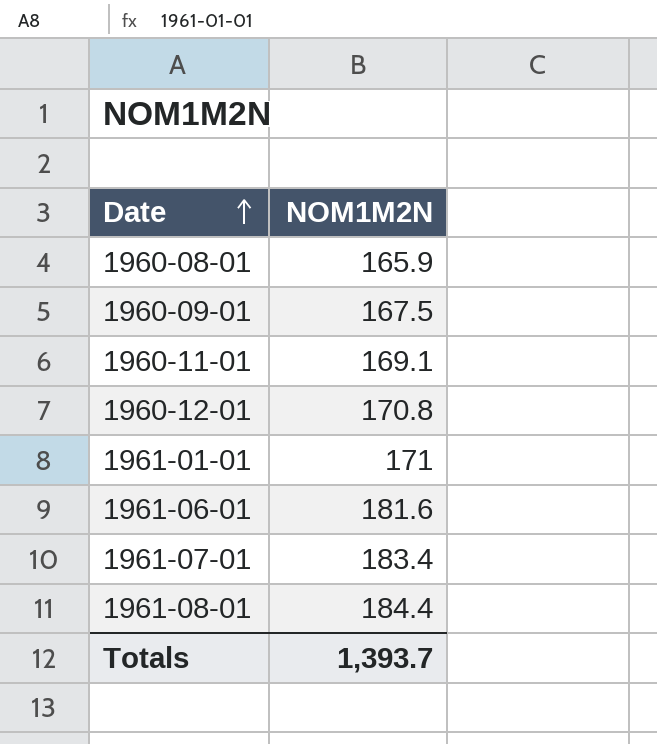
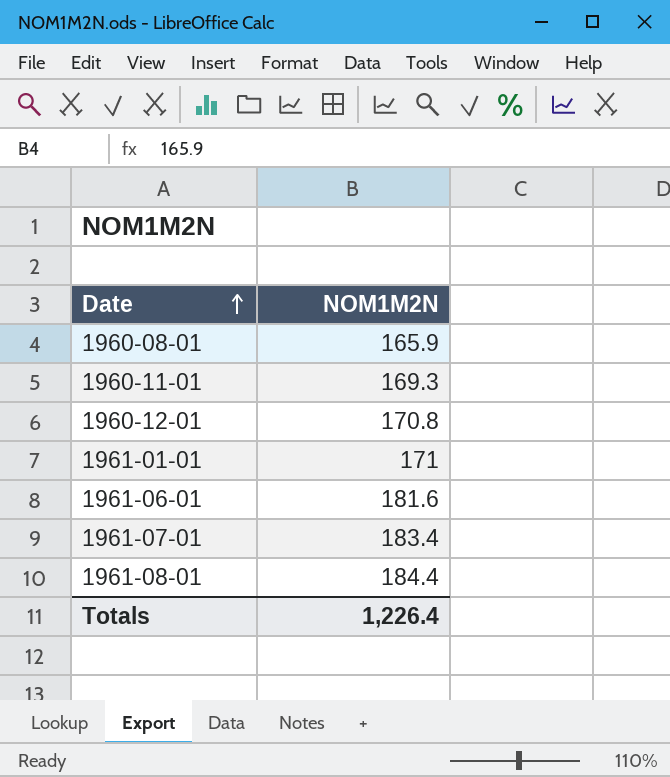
row 1960-09-01: 167.5 -> none
1960-11-01 | NOM1M2N: 169.1 -> 169.3
Totals | NOM1M2N: 1,393.7 -> 1,226.4

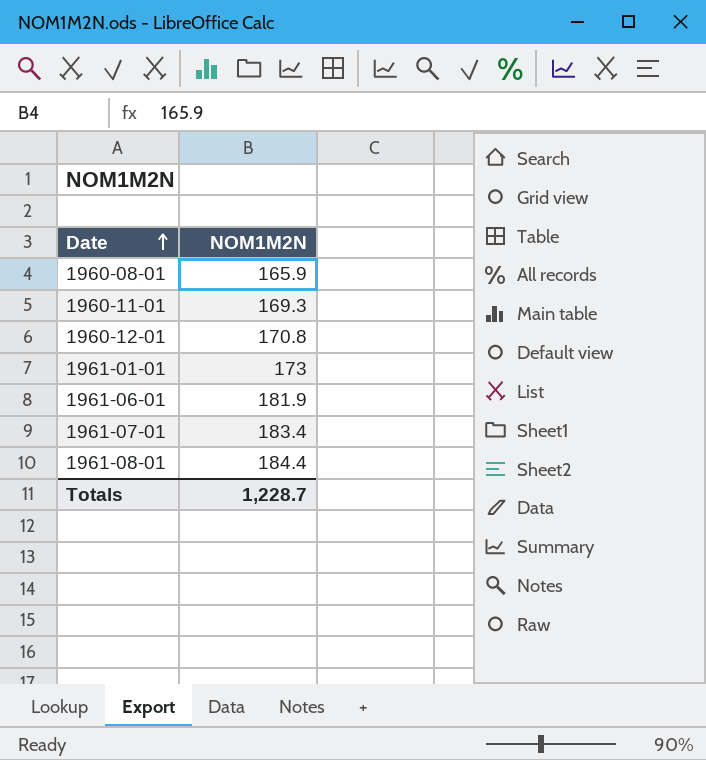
1961-01-01 | NOM1M2N: 171 -> 173
1961-06-01 | NOM1M2N: 181.6 -> 181.9
Totals | NOM1M2N: 1,226.4 -> 1,228.7

